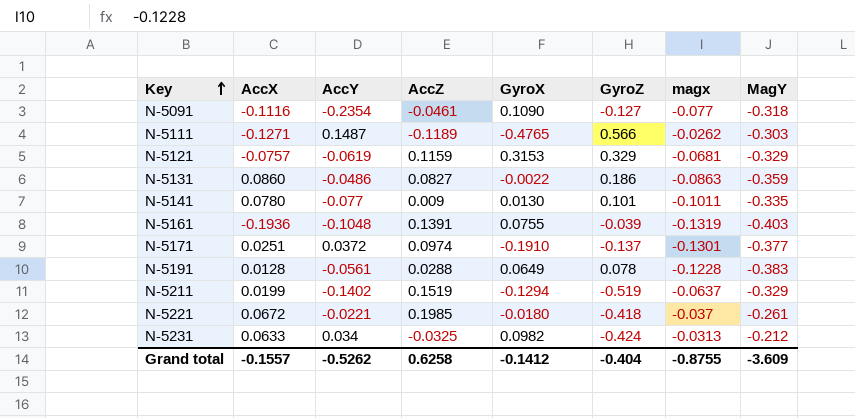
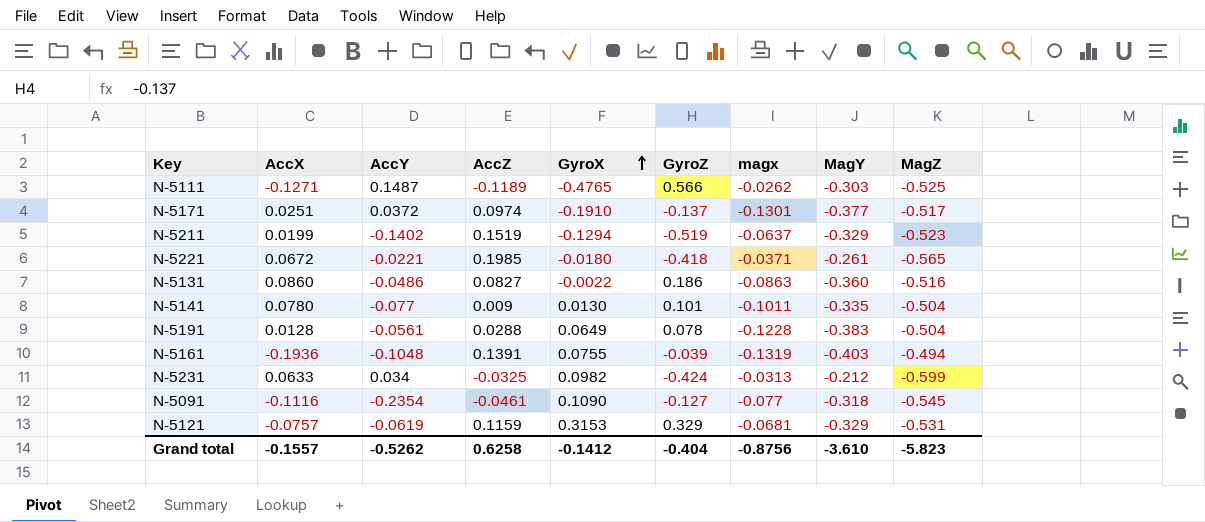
row order: Key ascending -> GyroX ascending
column MagZ | position: none -> 9
N-5221 | magx: -0.037 -> -0.0371
N-5131 | MagY: -0.359 -> -0.360
Grand total | magx: -0.8755 -> -0.8756
Grand total | MagY: -3.609 -> -3.610

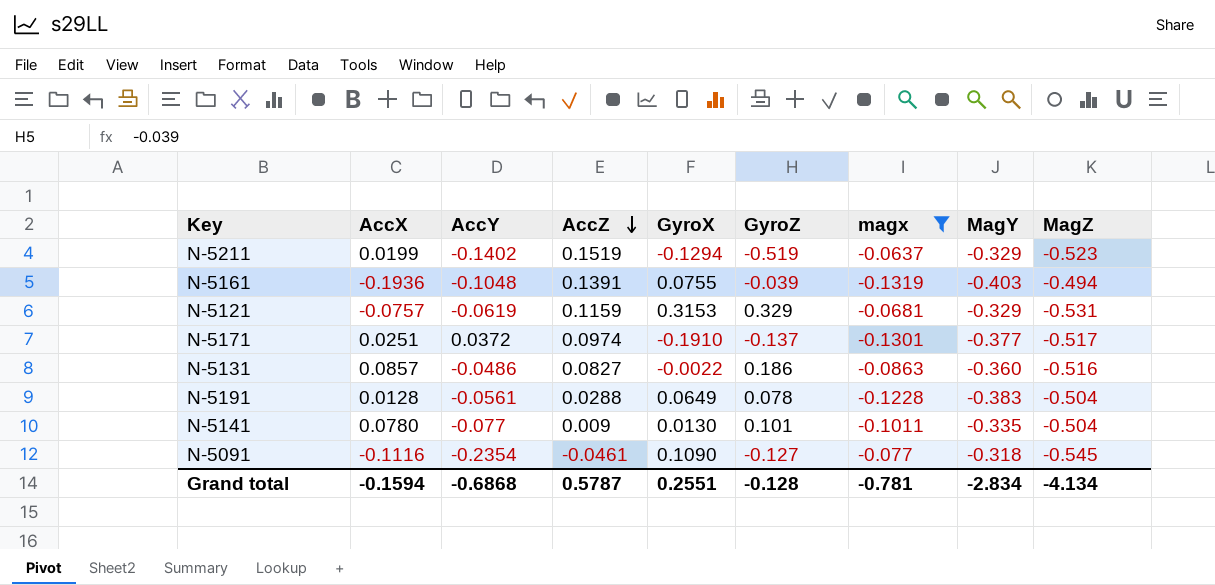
filter: none -> magx <= -0.0637
row order: GyroX ascending -> AccZ descending
N-5131 | AccX: 0.0860 -> 0.0857
Grand total | AccX: -0.1557 -> -0.1594
Grand total | AccY: -0.5262 -> -0.6868
Grand total | AccZ: 0.6258 -> 0.5787
Grand total | GyroX: -0.1412 -> 0.2551
Grand total | GyroZ: -0.404 -> -0.128
Grand total | magx: -0.8756 -> -0.781
Grand total | MagY: -3.610 -> -2.834
Grand total | MagZ: -5.823 -> -4.134

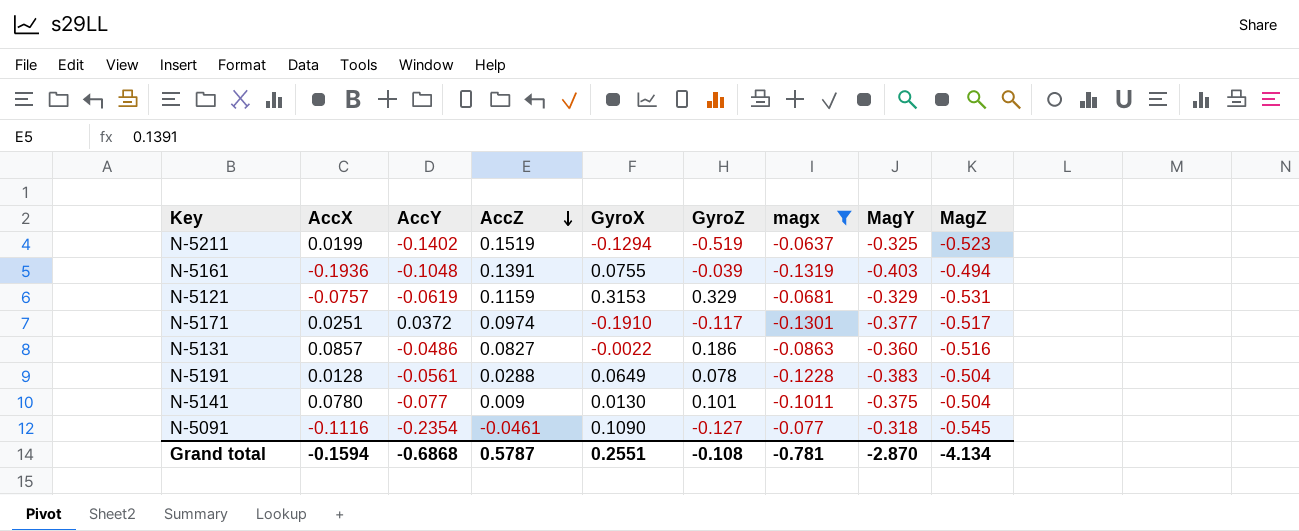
N-5211 | MagY: -0.329 -> -0.325
N-5171 | GyroZ: -0.137 -> -0.117
N-5141 | MagY: -0.335 -> -0.375
Grand total | GyroZ: -0.128 -> -0.108
Grand total | MagY: -2.834 -> -2.870

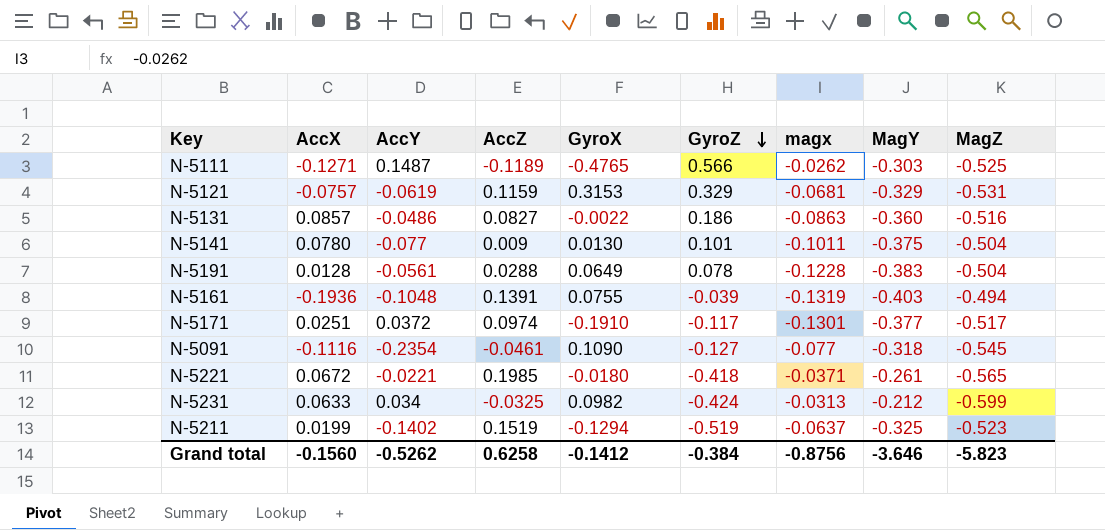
filter: magx <= -0.0637 -> none
row order: AccZ descending -> GyroZ descending
Grand total | AccX: -0.1594 -> -0.1560
Grand total | AccY: -0.6868 -> -0.5262
Grand total | AccZ: 0.5787 -> 0.6258
Grand total | GyroX: 0.2551 -> -0.1412
Grand total | GyroZ: -0.108 -> -0.384
Grand total | magx: -0.781 -> -0.8756
Grand total | MagY: -2.870 -> -3.646
Grand total | MagZ: -4.134 -> -5.823

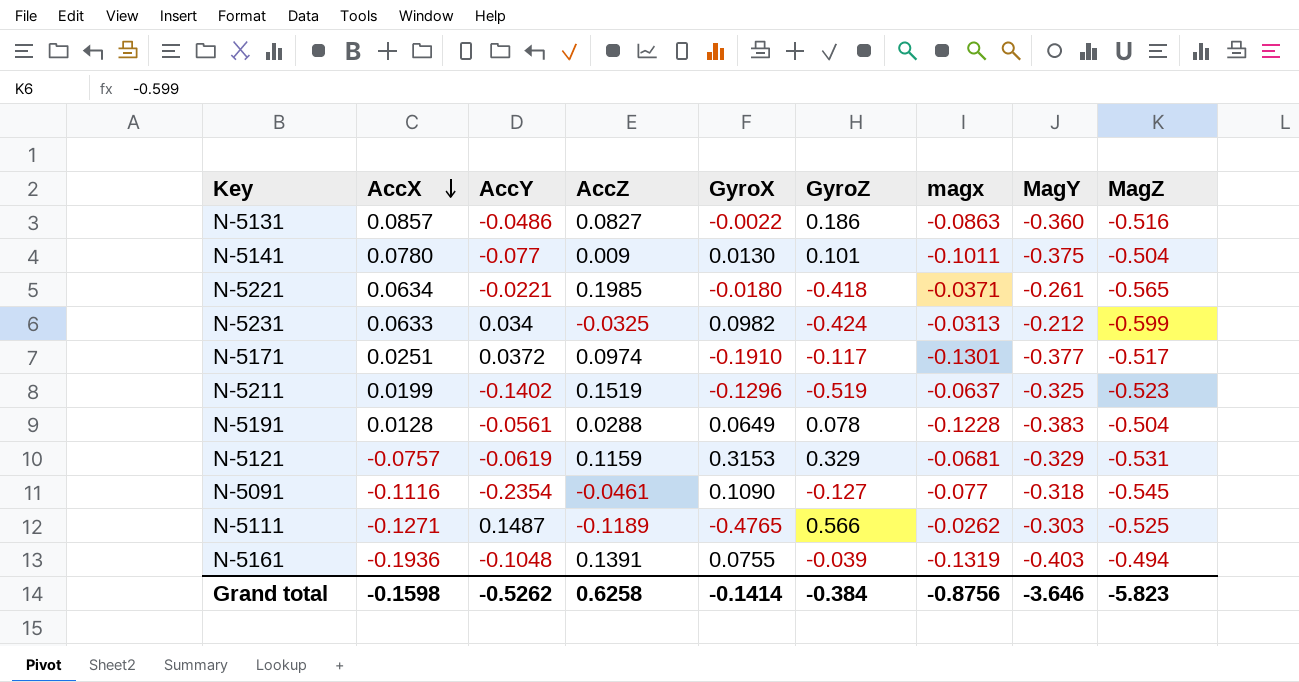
row order: GyroZ descending -> AccX descending
N-5221 | AccX: 0.0672 -> 0.0634
N-5211 | GyroX: -0.1294 -> -0.1296
Grand total | AccX: -0.1560 -> -0.1598
Grand total | GyroX: -0.1412 -> -0.1414

